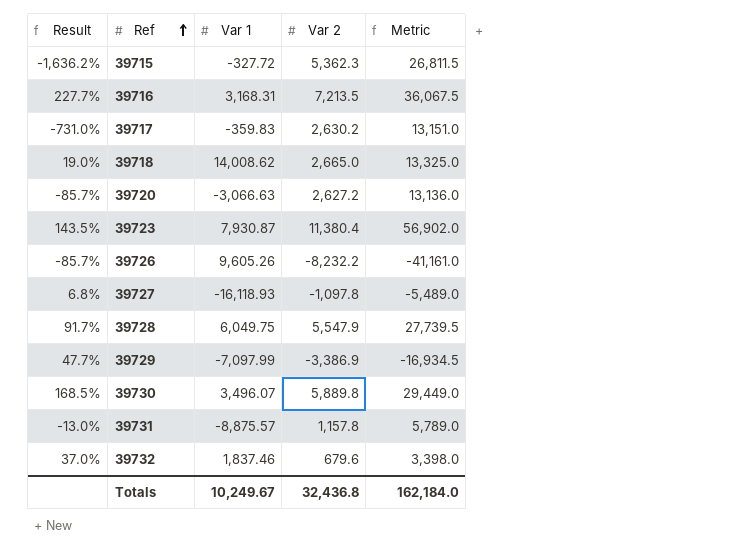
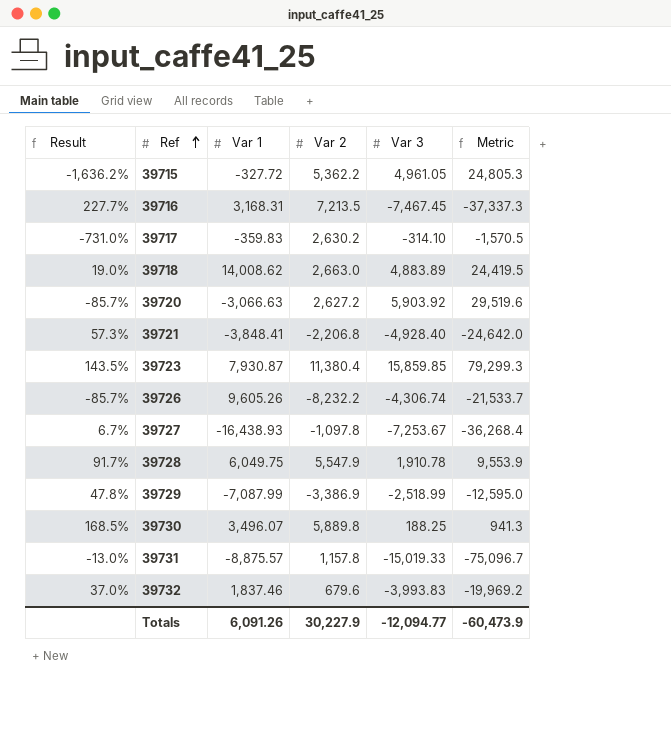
column Var 3 | position: none -> 5
column Metric | formula: [Var 2] * 5 -> [Var 3] * 5
39715 | Var 2: 5,362.3 -> 5,362.2
39718 | Var 2: 2,665.0 -> 2,663.0
row 39721: none -> 57.3% | -3,848.41 | -2,206.8 | -4,928.40 | -24,642.0
39727 | Result: 6.8% -> 6.7%
39727 | Var 1: -16,118.93 -> -16,438.93
39729 | Result: 47.7% -> 47.8%
39729 | Var 1: -7,097.99 -> -7,087.99
Totals | Var 1: 10,249.67 -> 6,091.26
Totals | Var 2: 32,436.8 -> 30,227.9
Totals | Metric: 162,184.0 -> -60,473.9

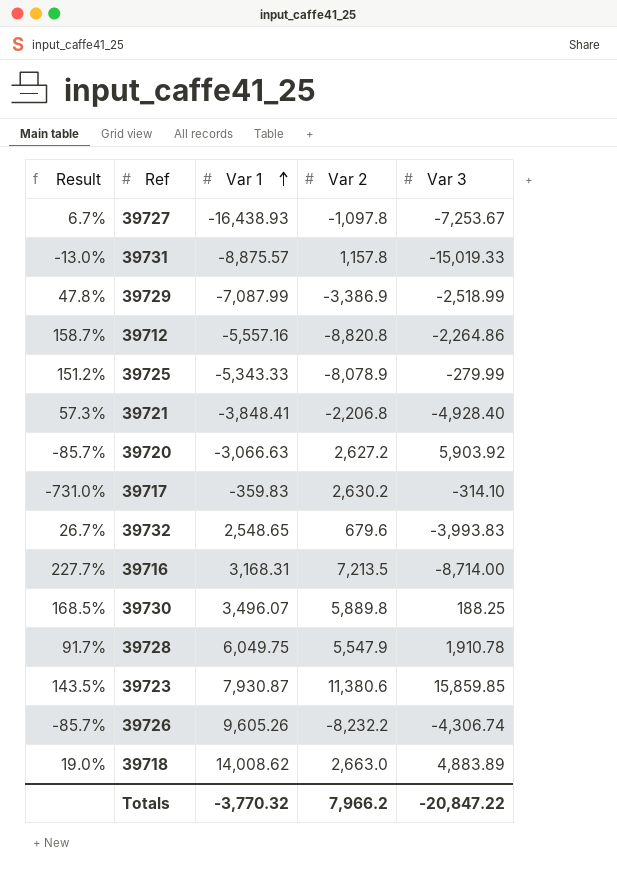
row order: Ref ascending -> Var 1 ascending
column Metric | formula: [Var 3] * 5 -> none
row 39715: -1,636.2% | -327.72 | 5,362.2 | 4,961.05 | 24,805.3 -> none
row 39712: none -> 158.7% | -5,557.16 | -8,820.8 | -2,264.86
row 39725: none -> 151.2% | -5,343.33 | -8,078.9 | -279.99
39732 | Result: 37.0% -> 26.7%
39732 | Var 1: 1,837.46 -> 2,548.65
39716 | Var 3: -7,467.45 -> -8,714.00
39723 | Var 2: 11,380.4 -> 11,380.6
Totals | Var 1: 6,091.26 -> -3,770.32
Totals | Var 2: 30,227.9 -> 7,966.2
Totals | Var 3: -12,094.77 -> -20,847.22

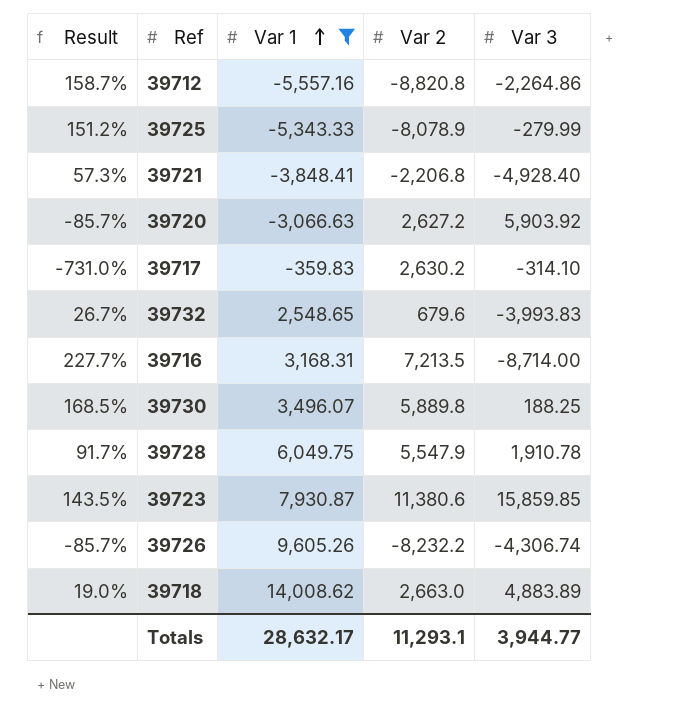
filter: none -> Var 1 >= -5,557.16
Totals | Var 1: -3,770.32 -> 28,632.17
Totals | Var 2: 7,966.2 -> 11,293.1
Totals | Var 3: -20,847.22 -> 3,944.77

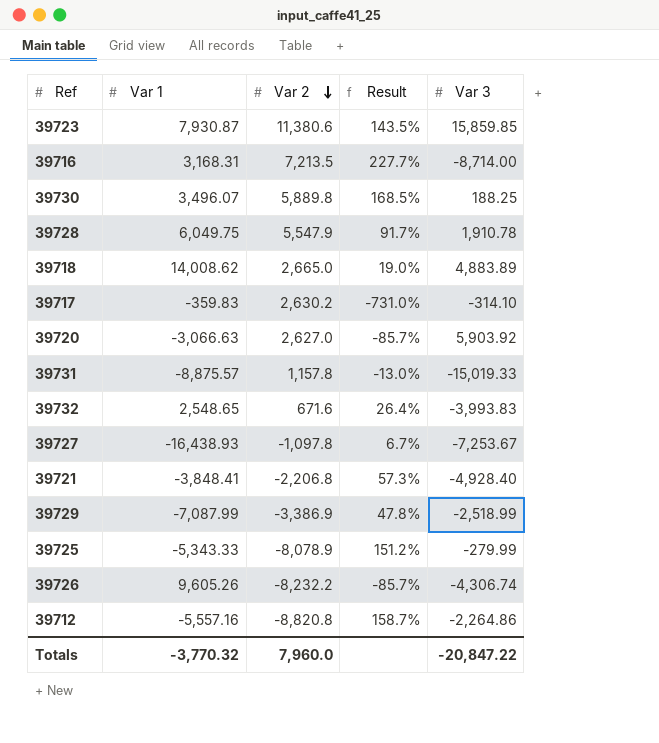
filter: Var 1 >= -5,557.16 -> none
row order: Var 1 ascending -> Var 2 descending
column Result | position: 1 -> 4
39718 | Var 2: 2,663.0 -> 2,665.0
39720 | Var 2: 2,627.2 -> 2,627.0
39732 | Var 2: 679.6 -> 671.6
39732 | Result: 26.7% -> 26.4%
Totals | Var 1: 28,632.17 -> -3,770.32
Totals | Var 2: 11,293.1 -> 7,960.0
Totals | Var 3: 3,944.77 -> -20,847.22

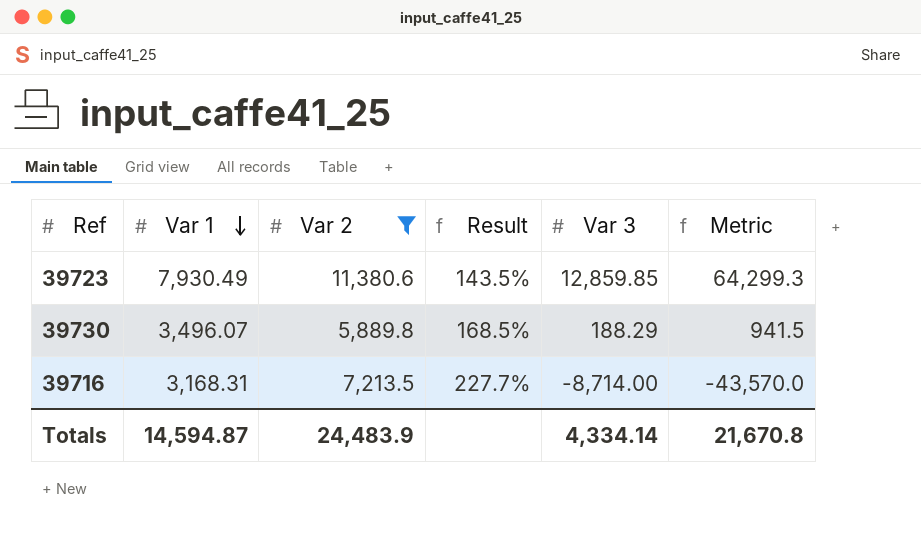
filter: none -> Var 2 >= 5,889.8
row order: Var 2 descending -> Var 1 descending
column Metric | formula: none -> [Var 3] * 5
39723 | Var 1: 7,930.87 -> 7,930.49
39723 | Var 3: 15,859.85 -> 12,859.85
39730 | Var 3: 188.25 -> 188.29
Totals | Var 1: -3,770.32 -> 14,594.87
Totals | Var 2: 7,960.0 -> 24,483.9
Totals | Var 3: -20,847.22 -> 4,334.14

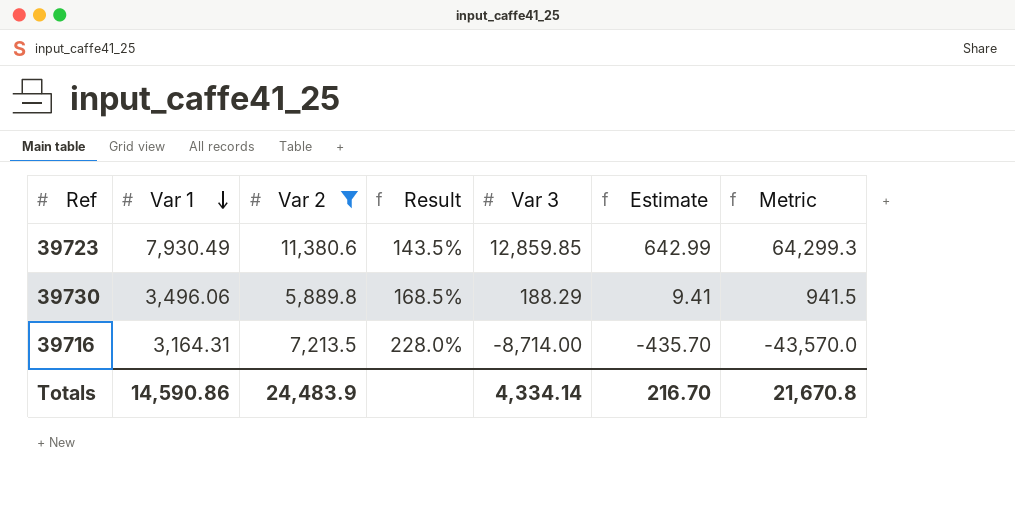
column Estimate | formula: none -> [Var 3] * 0.05
39730 | Var 1: 3,496.07 -> 3,496.06
39716 | Var 1: 3,168.31 -> 3,164.31
39716 | Result: 227.7% -> 228.0%
Totals | Var 1: 14,594.87 -> 14,590.86

